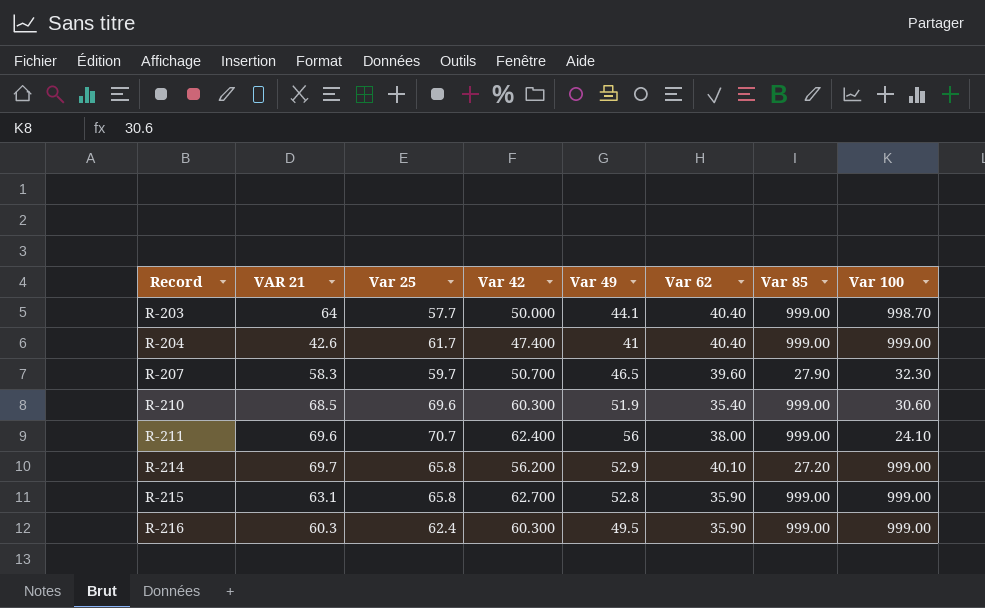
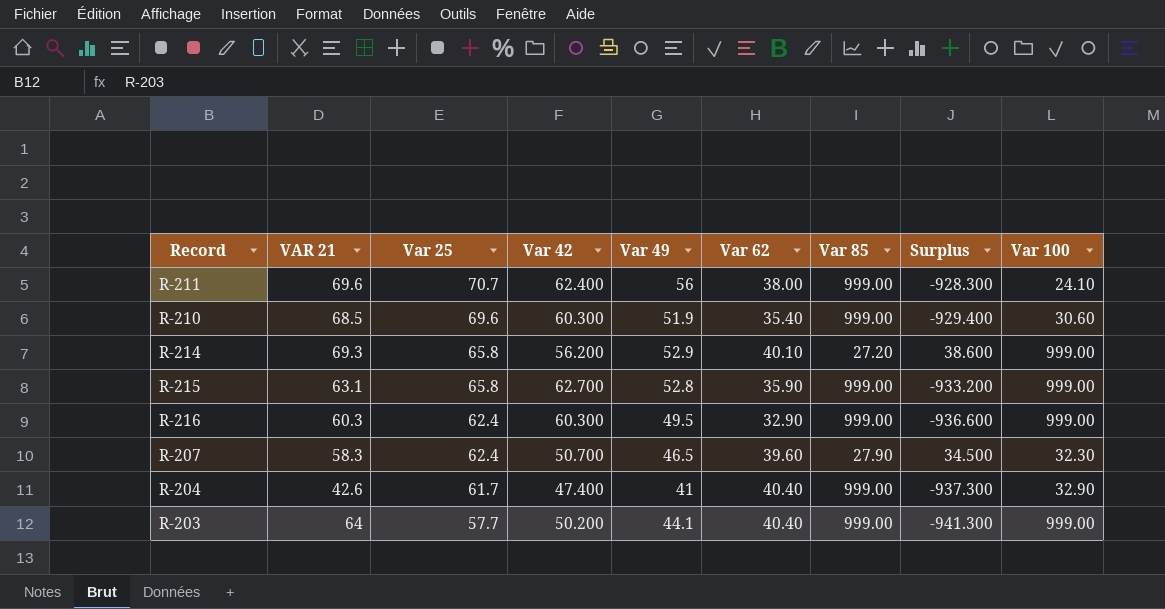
row order: Record ascending -> Var 25 descending
column Surplus | formula: none -> [Var 25] - [Var 85]
R-214 | VAR 21: 69.7 -> 69.3
R-216 | Var 62: 35.90 -> 32.90
R-207 | Var 25: 59.7 -> 62.4
R-204 | Var 100: 999.00 -> 32.90
R-203 | Var 42: 50.000 -> 50.200
R-203 | Var 100: 998.70 -> 999.00

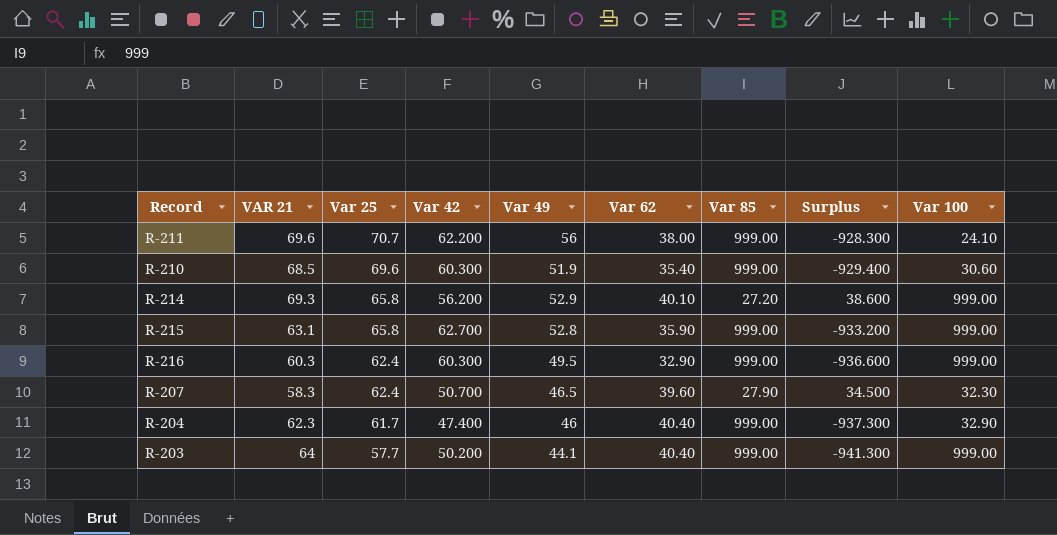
R-211 | Var 42: 62.400 -> 62.200
R-204 | VAR 21: 42.6 -> 62.3
R-204 | Var 49: 41 -> 46

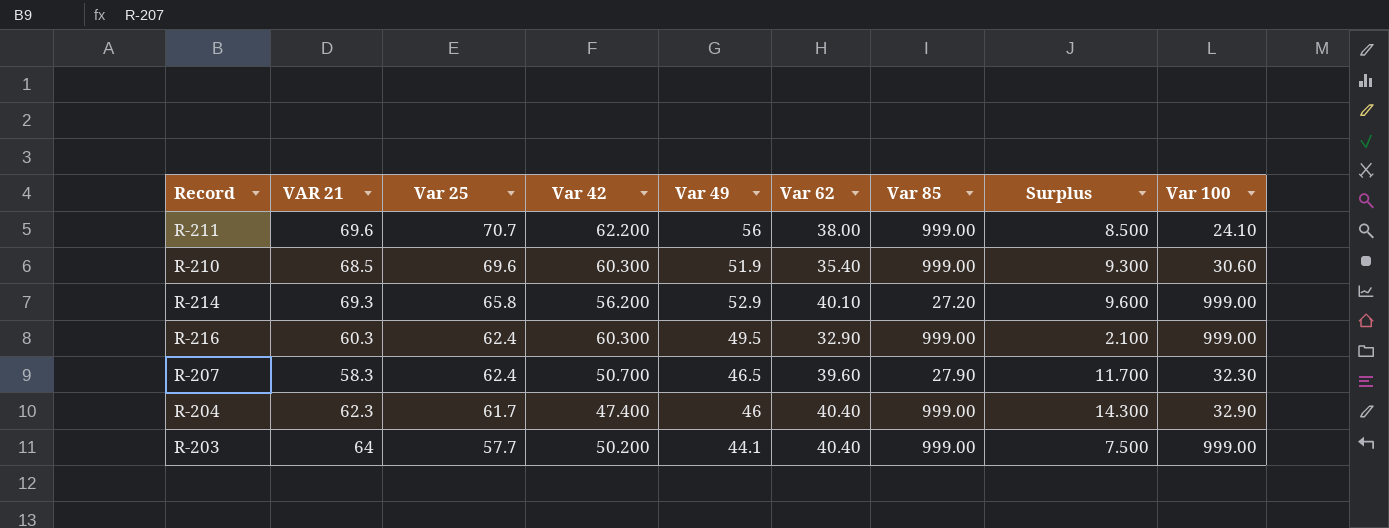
column Surplus | formula: [Var 25] - [Var 85] -> [Var 25] - [Var 42]
row R-215: 63.1 | 65.8 | 62.700 | 52.8 | 35.90 | 999.00 | -933.200 | 999.00 -> none

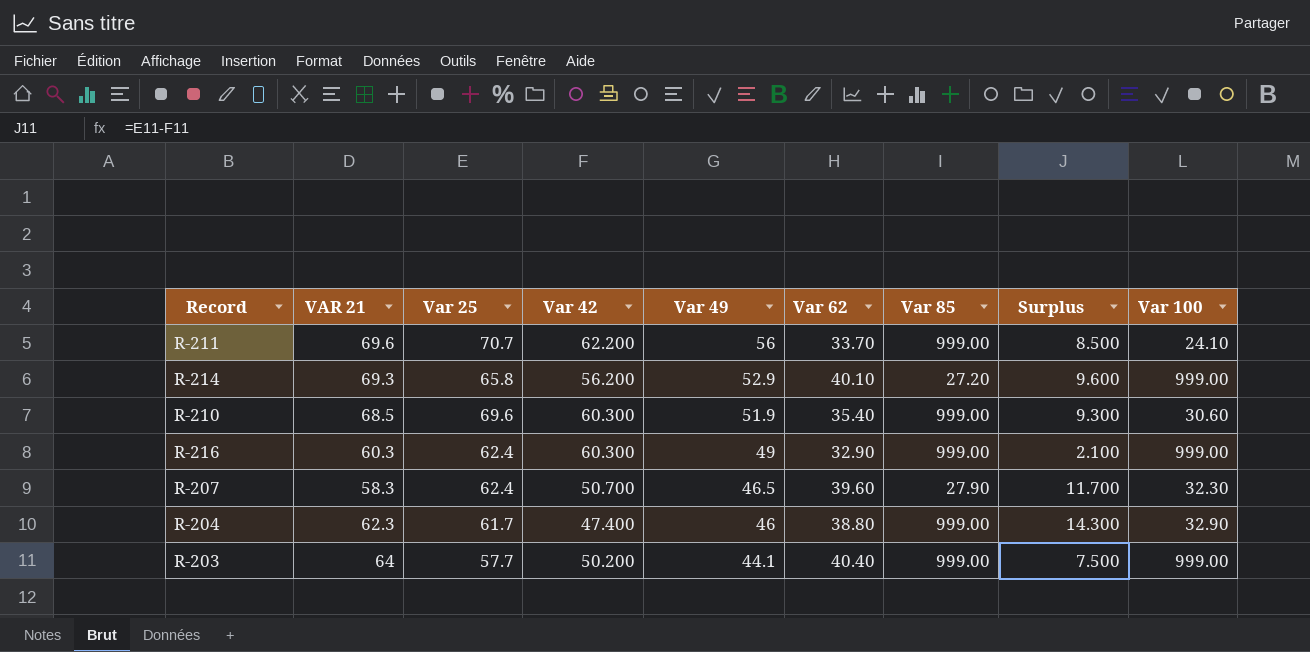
row order: Var 25 descending -> Var 49 descending
R-211 | Var 62: 38.00 -> 33.70
R-216 | Var 49: 49.5 -> 49
R-204 | Var 62: 40.40 -> 38.80

